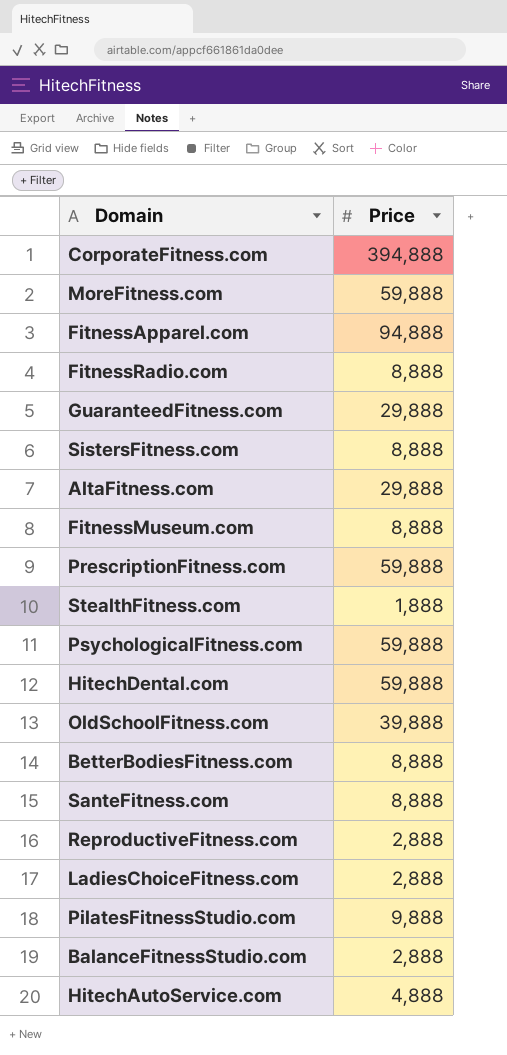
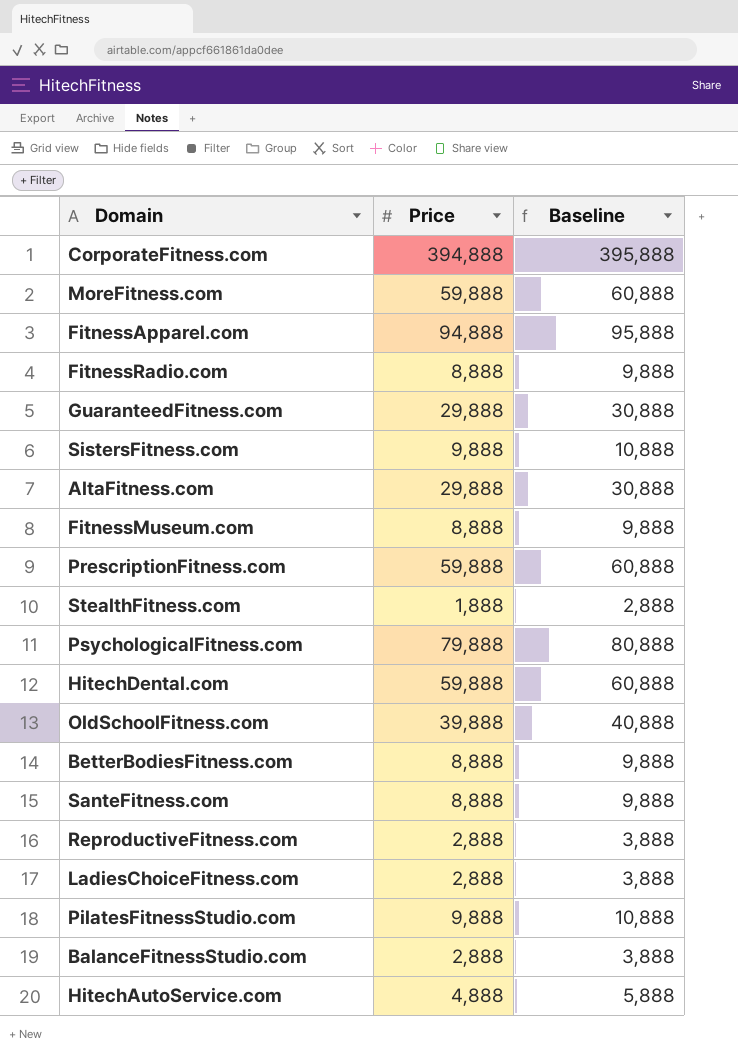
column Baseline | formula: none -> [Price] + 1000
SistersFitness.com | Price: 8,888 -> 9,888
PsychologicalFitness.com | Price: 59,888 -> 79,888

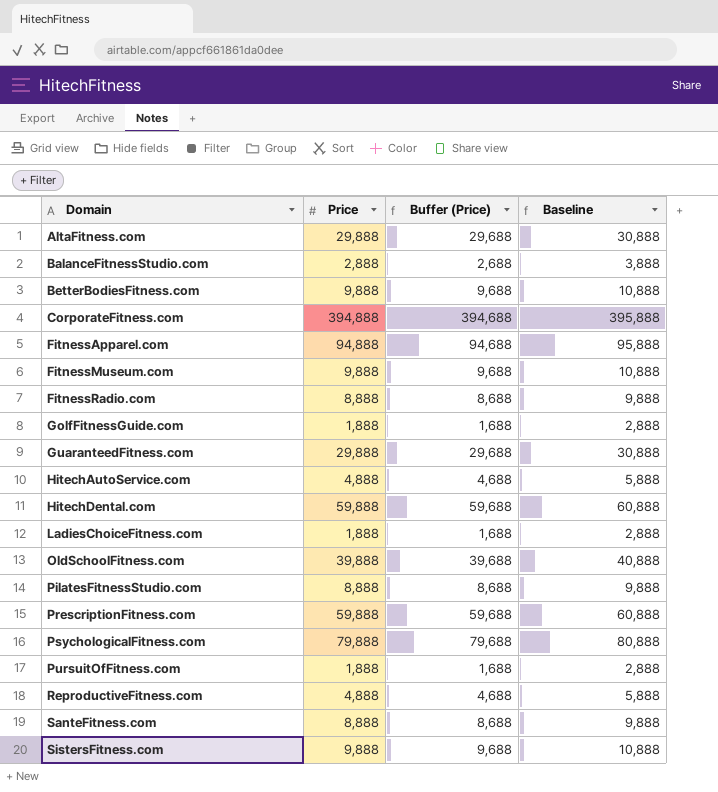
row order: none -> Domain ascending
column Buffer (Price) | formula: none -> [Price] - 200
row MoreFitness.com: 59,888 | 60,888 -> none
row StealthFitness.com: 1,888 | 2,888 -> none
BetterBodiesFitness.com | Price: 8,888 -> 9,888
BetterBodiesFitness.com | Baseline: 9,888 -> 10,888
FitnessMuseum.com | Price: 8,888 -> 9,888
FitnessMuseum.com | Baseline: 9,888 -> 10,888
row GolfFitnessGuide.com: none -> 1,888 | 1,688 | 2,888
LadiesChoiceFitness.com | Price: 2,888 -> 1,888
LadiesChoiceFitness.com | Baseline: 3,888 -> 2,888
PilatesFitnessStudio.com | Price: 9,888 -> 8,888
PilatesFitnessStudio.com | Baseline: 10,888 -> 9,888
row PursuitOfFitness.com: none -> 1,888 | 1,688 | 2,888
ReproductiveFitness.com | Price: 2,888 -> 4,888
ReproductiveFitness.com | Baseline: 3,888 -> 5,888

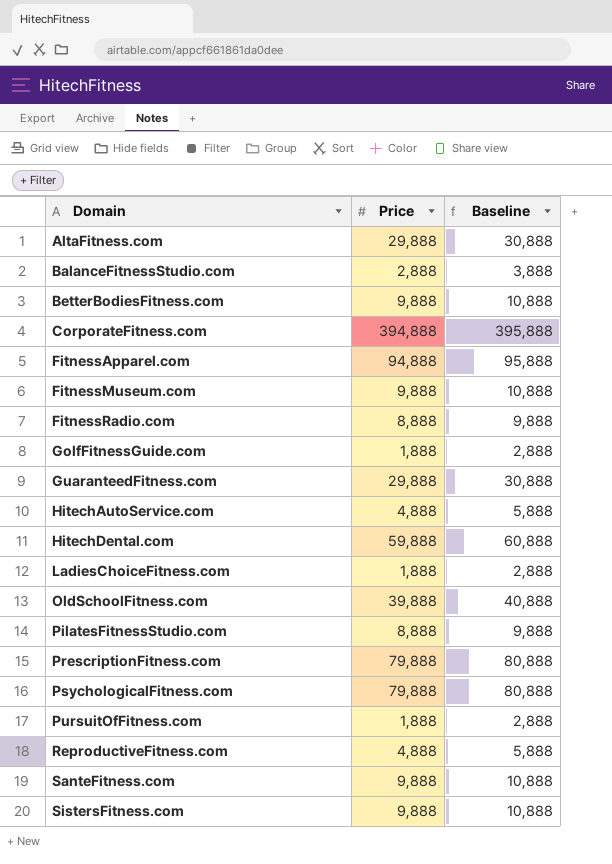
column Buffer (Price) | formula: [Price] - 200 -> none
PrescriptionFitness.com | Price: 59,888 -> 79,888
PrescriptionFitness.com | Baseline: 60,888 -> 80,888
SanteFitness.com | Price: 8,888 -> 9,888
SanteFitness.com | Baseline: 9,888 -> 10,888

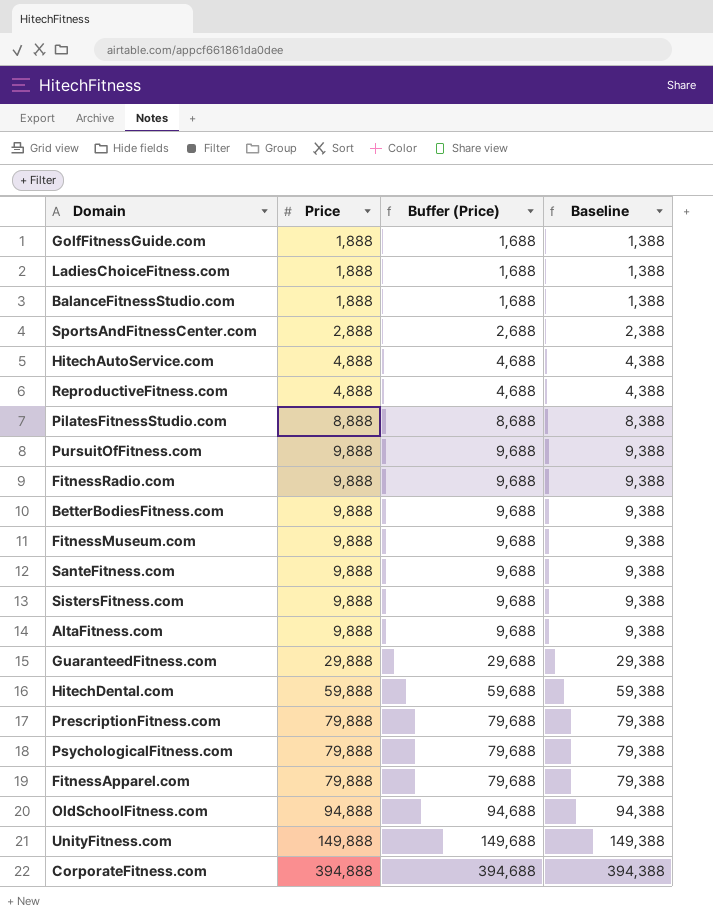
row order: Domain ascending -> Price ascending
column Buffer (Price) | formula: none -> [Price] - 200
column Baseline | formula: [Price] + 1000 -> [Price] - 500
BalanceFitnessStudio.com | Price: 2,888 -> 1,888
row SportsAndFitnessCenter.com: none -> 2,888 | 2,688 | 2,388
PursuitOfFitness.com | Price: 1,888 -> 9,888
FitnessRadio.com | Price: 8,888 -> 9,888
AltaFitness.com | Price: 29,888 -> 9,888
FitnessApparel.com | Price: 94,888 -> 79,888
OldSchoolFitness.com | Price: 39,888 -> 94,888
row UnityFitness.com: none -> 149,888 | 149,688 | 149,388

